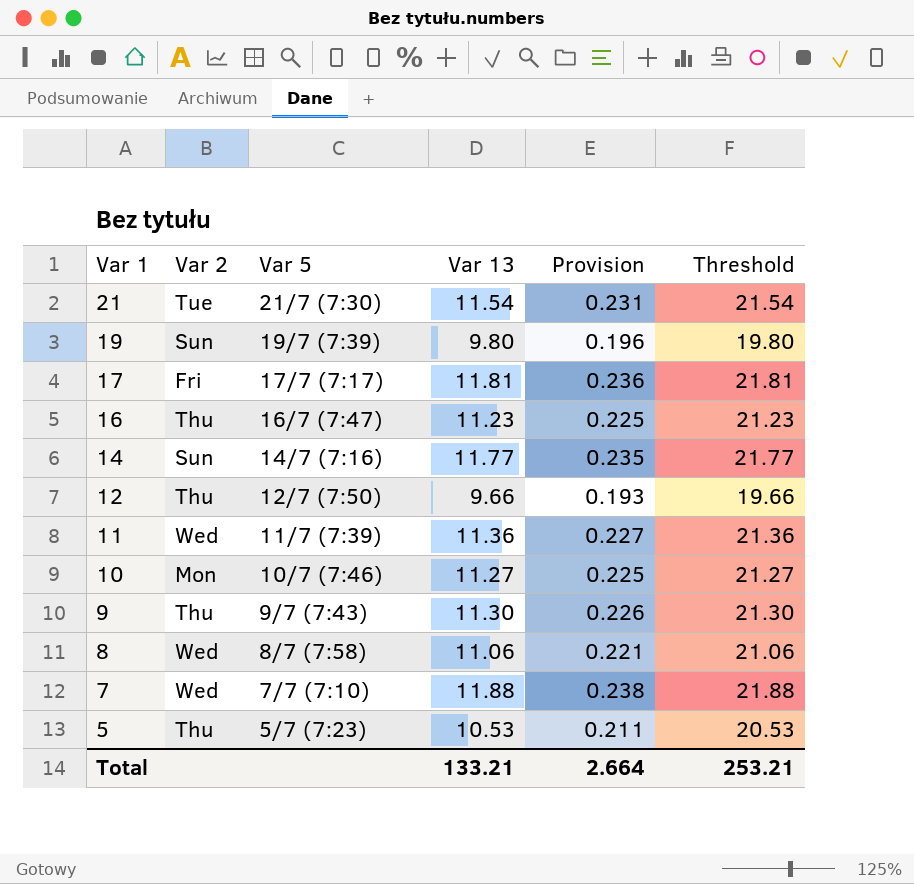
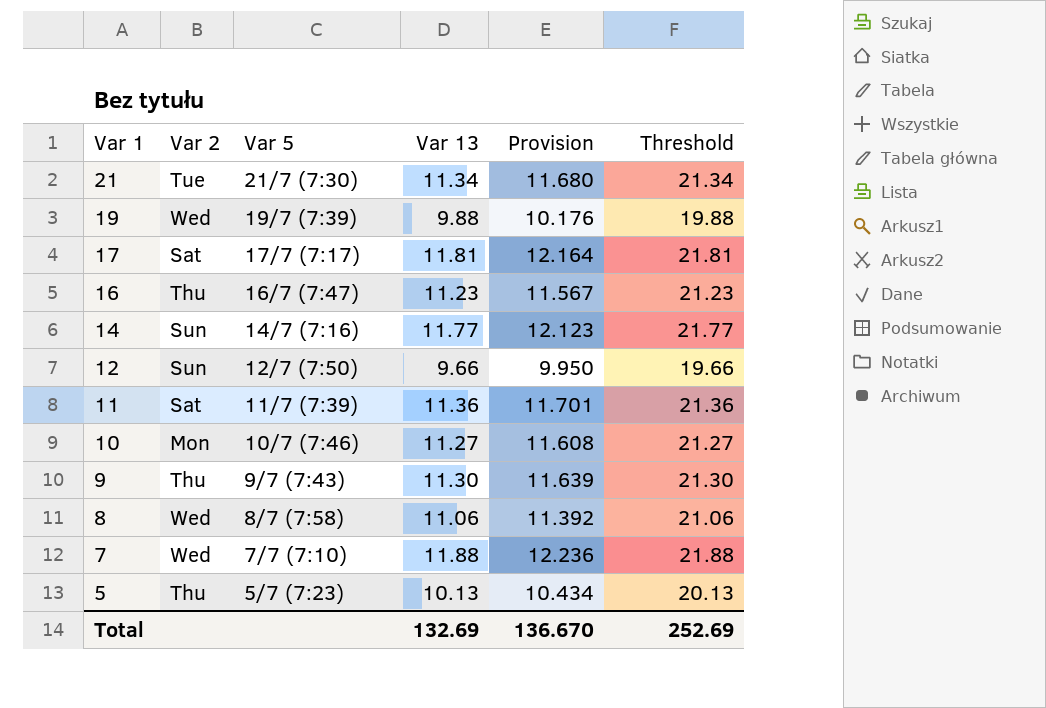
column Provision | formula: [Var 13] * 0.02 -> [Var 13] * 1.03
21 | Var 13: 11.54 -> 11.34
21 | Threshold: 21.54 -> 21.34
19 | Var 2: Sun -> Wed
19 | Var 13: 9.80 -> 9.88
19 | Threshold: 19.80 -> 19.88
17 | Var 2: Fri -> Sat
12 | Var 2: Thu -> Sun
11 | Var 2: Wed -> Sat
5 | Var 13: 10.53 -> 10.13
5 | Threshold: 20.53 -> 20.13
Total | Var 13: 133.21 -> 132.69
Total | Provision: 2.664 -> 136.670
Total | Threshold: 253.21 -> 252.69

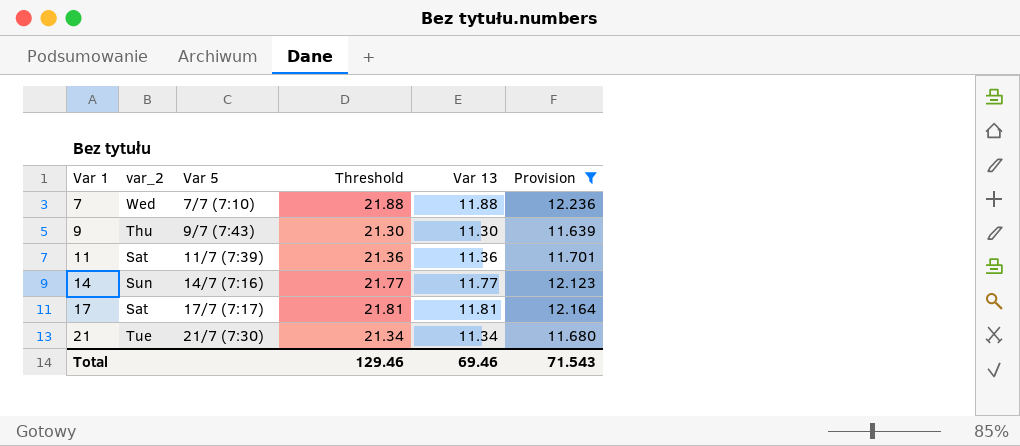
filter: none -> Provision >= 11.639
row order: Var 1 descending -> Var 1 ascending
column name: Var 2 -> var_2
column Threshold | position: 6 -> 4
Total | Threshold: 252.69 -> 129.46
Total | Var 13: 132.69 -> 69.46
Total | Provision: 136.670 -> 71.543

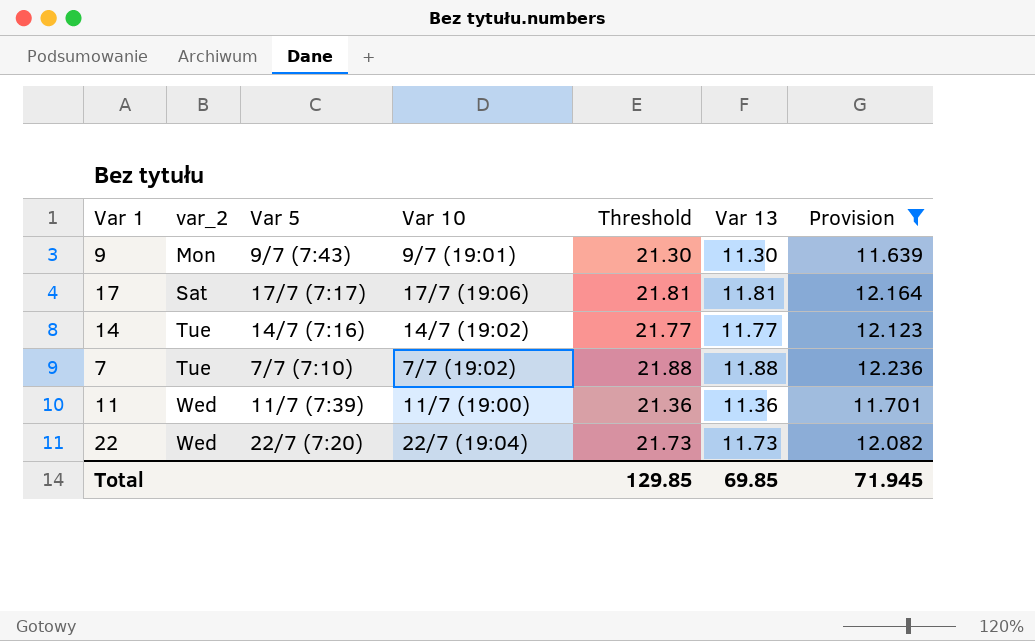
row order: Var 1 ascending -> var_2 ascending
column Var 10 | position: none -> 4
row 21: Tue | 21/7 (7:30) | 21.34 | 11.34 | 11.680 -> none
9 | var_2: Thu -> Mon
14 | var_2: Sun -> Tue
7 | var_2: Wed -> Tue
11 | var_2: Sat -> Wed
row 22: none -> Wed | 22/7 (7:20) | 22/7 (19:04) | 21.73 | 11.73 | 12.082
Total | Threshold: 129.46 -> 129.85
Total | Var 13: 69.46 -> 69.85
Total | Provision: 71.543 -> 71.945

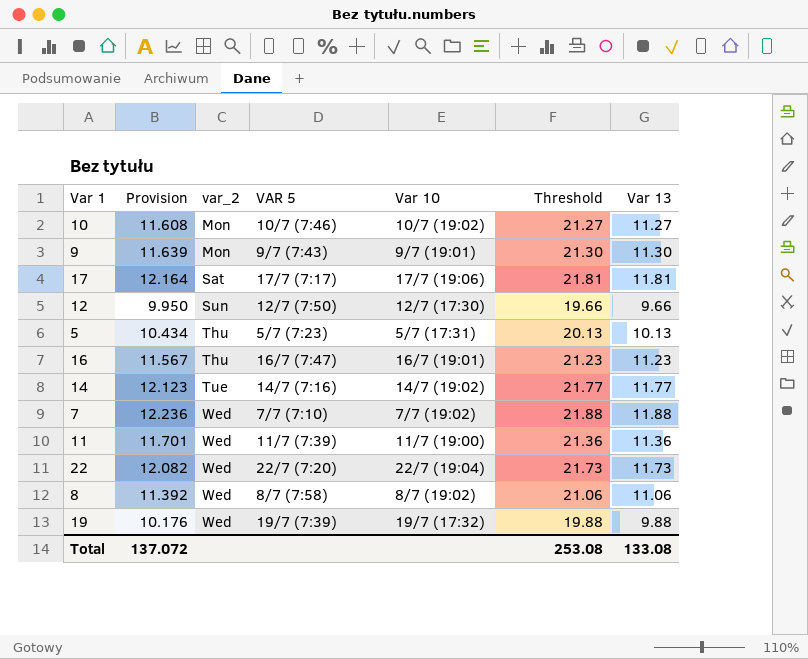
filter: Provision >= 11.639 -> none
column Provision | position: 7 -> 2
column name: Var 5 -> VAR 5
7 | var_2: Tue -> Wed
Total | Provision: 71.945 -> 137.072
Total | Threshold: 129.85 -> 253.08
Total | Var 13: 69.85 -> 133.08

